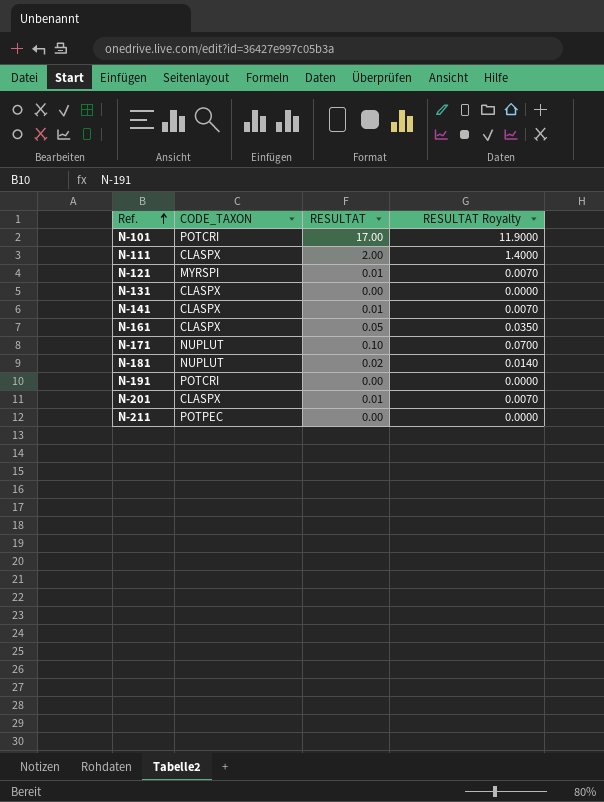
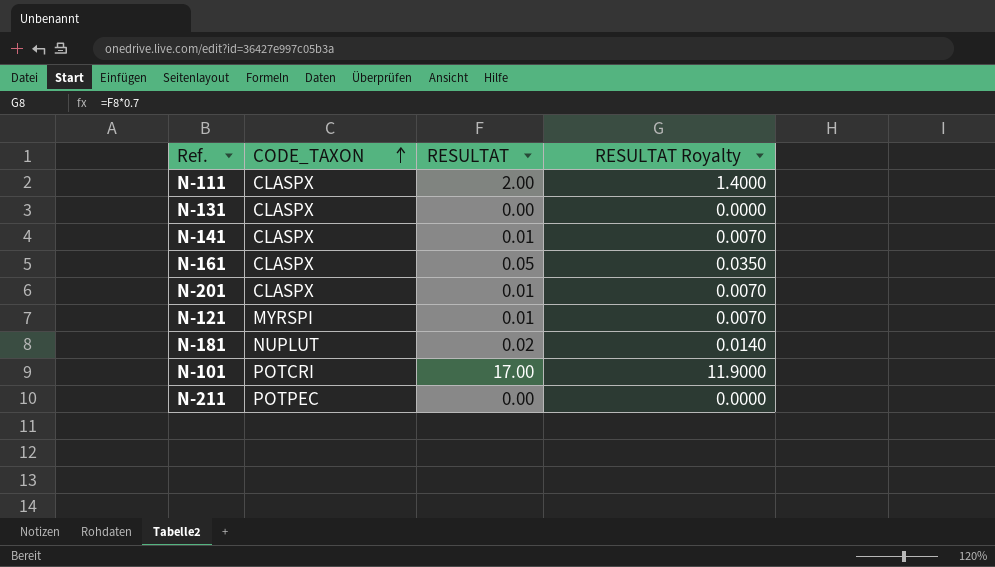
row order: Ref. ascending -> CODE_TAXON ascending
row N-171: NUPLUT | 0.10 | 0.0700 -> none
row N-191: POTCRI | 0.00 | 0.0000 -> none

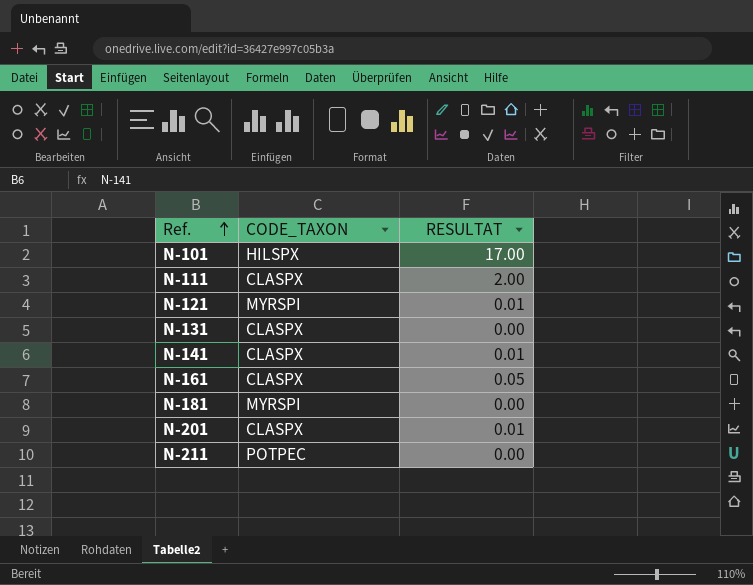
row order: CODE_TAXON ascending -> Ref. ascending
column RESULTAT Royalty | formula: [RESULTAT] * 0.7 -> none
N-101 | CODE_TAXON: POTCRI -> HILSPX
N-181 | CODE_TAXON: NUPLUT -> MYRSPI
N-181 | RESULTAT: 0.02 -> 0.00

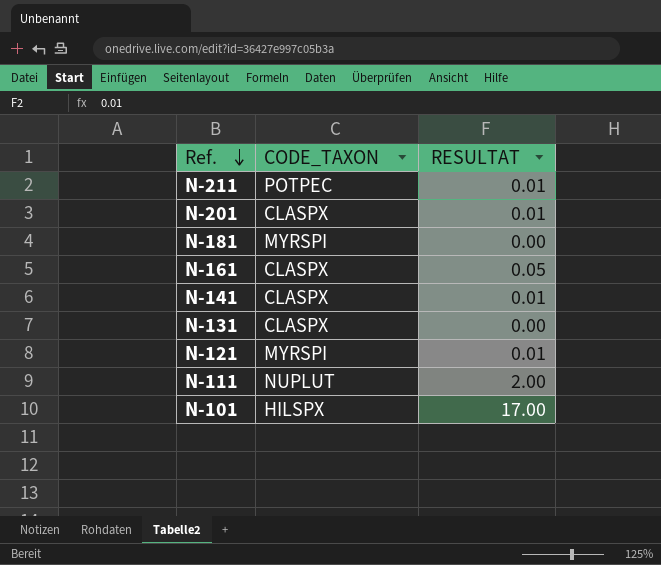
row order: Ref. ascending -> Ref. descending
N-211 | RESULTAT: 0.00 -> 0.01
N-111 | CODE_TAXON: CLASPX -> NUPLUT

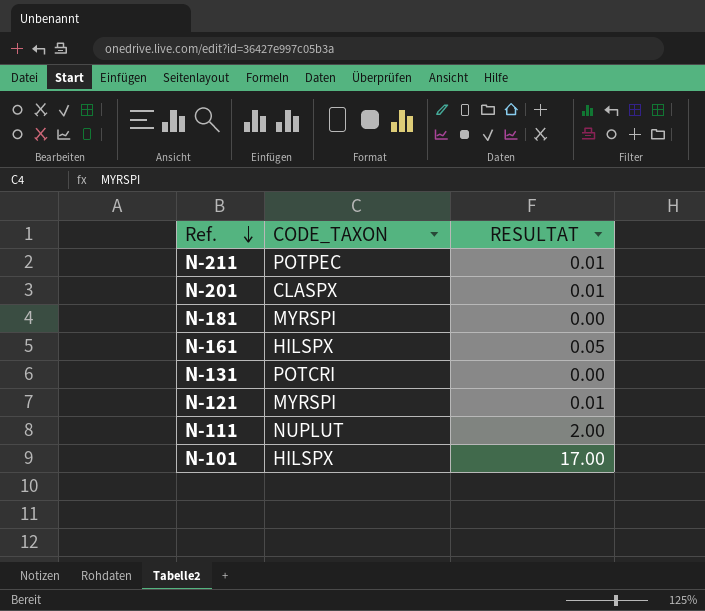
row N-141: CLASPX | 0.01 -> none
N-161 | CODE_TAXON: CLASPX -> HILSPX
N-131 | CODE_TAXON: CLASPX -> POTCRI

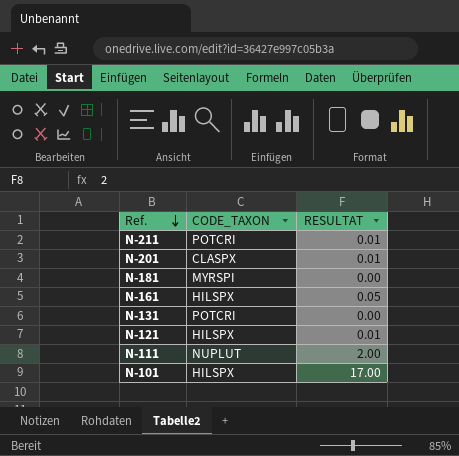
N-211 | CODE_TAXON: POTPEC -> POTCRI
N-121 | CODE_TAXON: MYRSPI -> HILSPX

